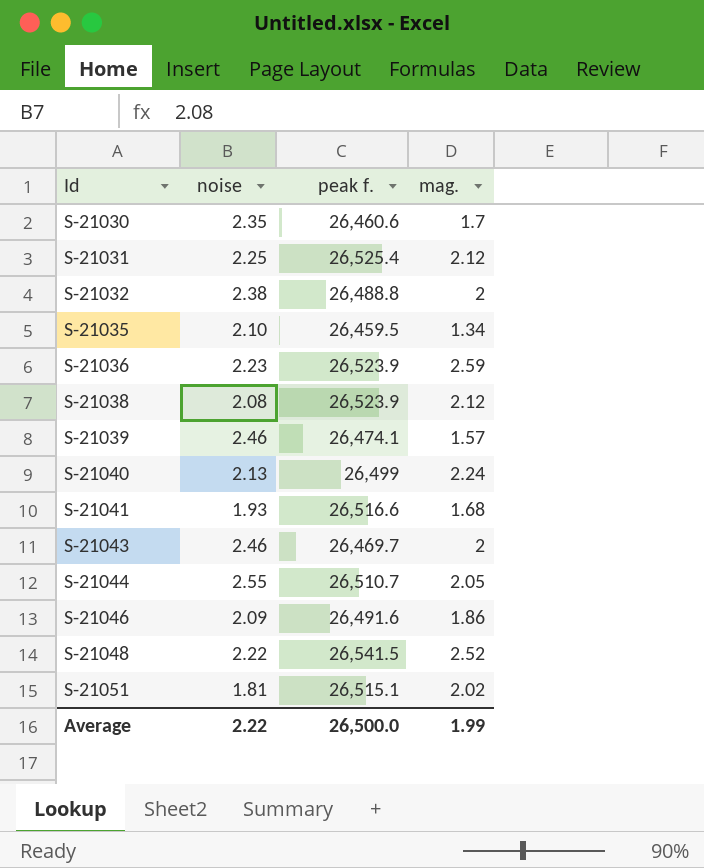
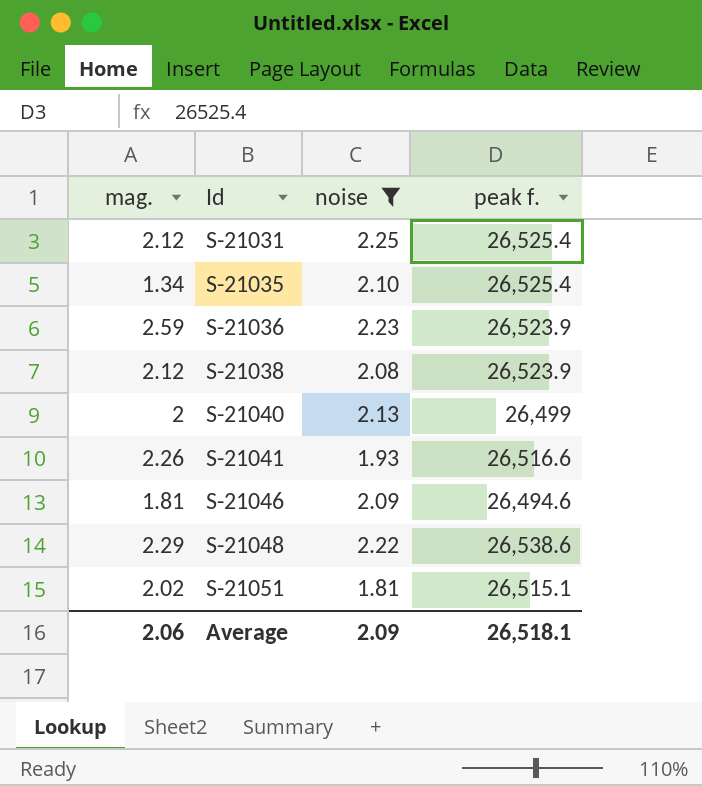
filter: none -> noise <= 2.25
column mag. | position: 4 -> 1
S-21035 | peak f.: 26,459.5 -> 26,525.4
S-21040 | mag.: 2.24 -> 2
S-21041 | mag.: 1.68 -> 2.26
S-21046 | mag.: 1.86 -> 1.81
S-21046 | peak f.: 26,491.6 -> 26,494.6
S-21048 | mag.: 2.52 -> 2.29
S-21048 | peak f.: 26,541.5 -> 26,538.6
Average | mag.: 1.99 -> 2.06
Average | noise: 2.22 -> 2.09
Average | peak f.: 26,500.0 -> 26,518.1

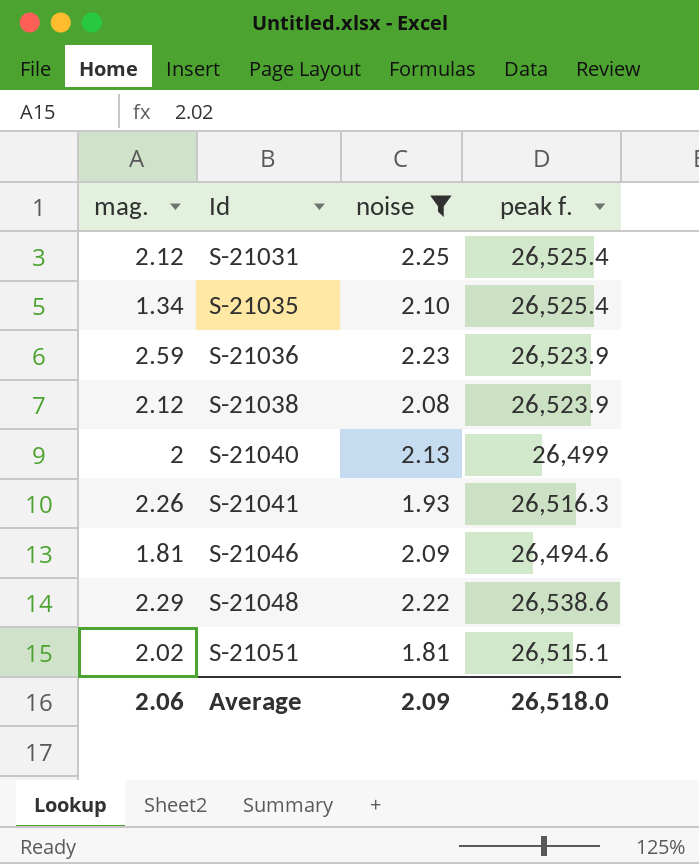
S-21041 | peak f.: 26,516.6 -> 26,516.3
Average | peak f.: 26,518.1 -> 26,518.0

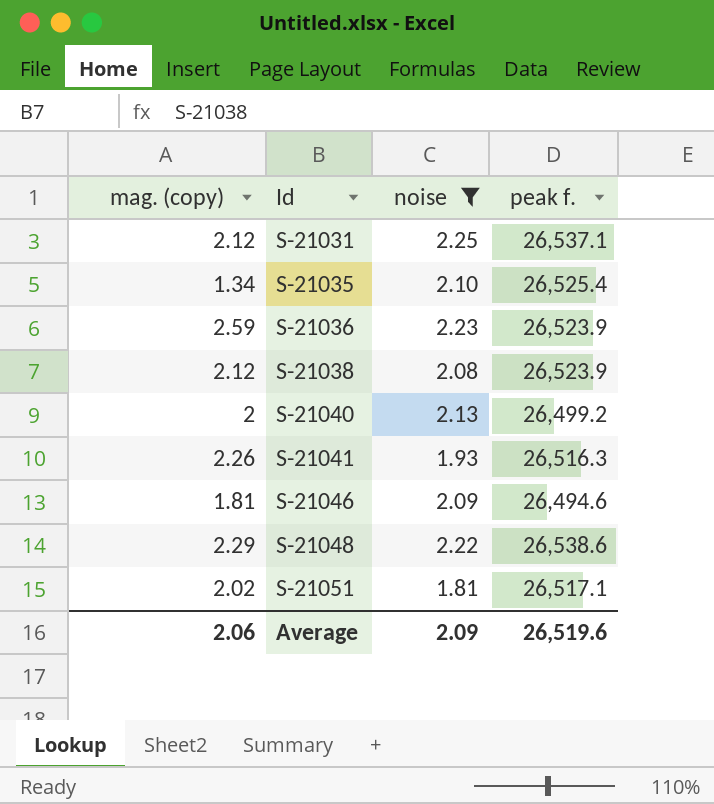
column name: mag. -> mag. (copy)
S-21031 | peak f.: 26,525.4 -> 26,537.1
S-21040 | peak f.: 26,499 -> 26,499.2
S-21051 | peak f.: 26,515.1 -> 26,517.1
Average | peak f.: 26,518.0 -> 26,519.6

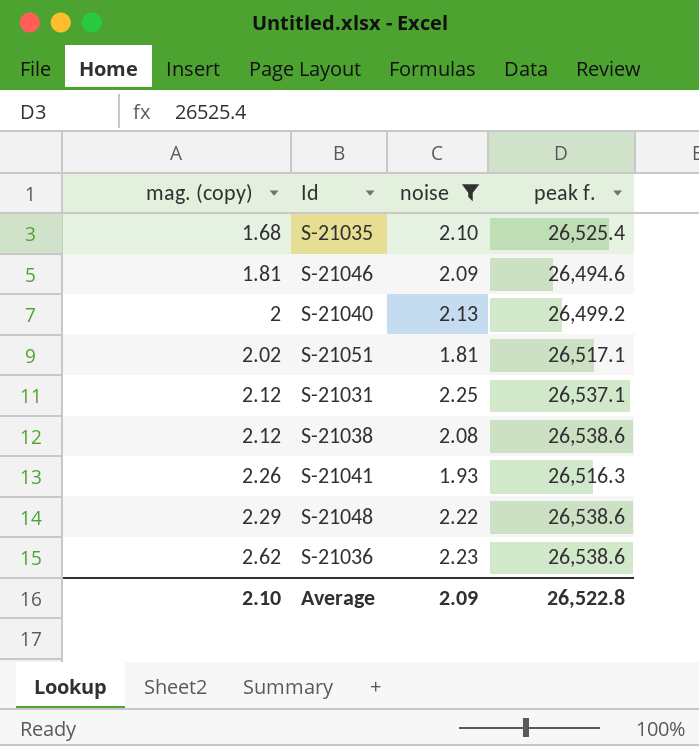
row order: Id ascending -> mag. (copy) ascending
S-21035 | mag. (copy): 1.34 -> 1.68
S-21038 | peak f.: 26,523.9 -> 26,538.6
S-21036 | mag. (copy): 2.59 -> 2.62
S-21036 | peak f.: 26,523.9 -> 26,538.6
Average | mag. (copy): 2.06 -> 2.10
Average | peak f.: 26,519.6 -> 26,522.8

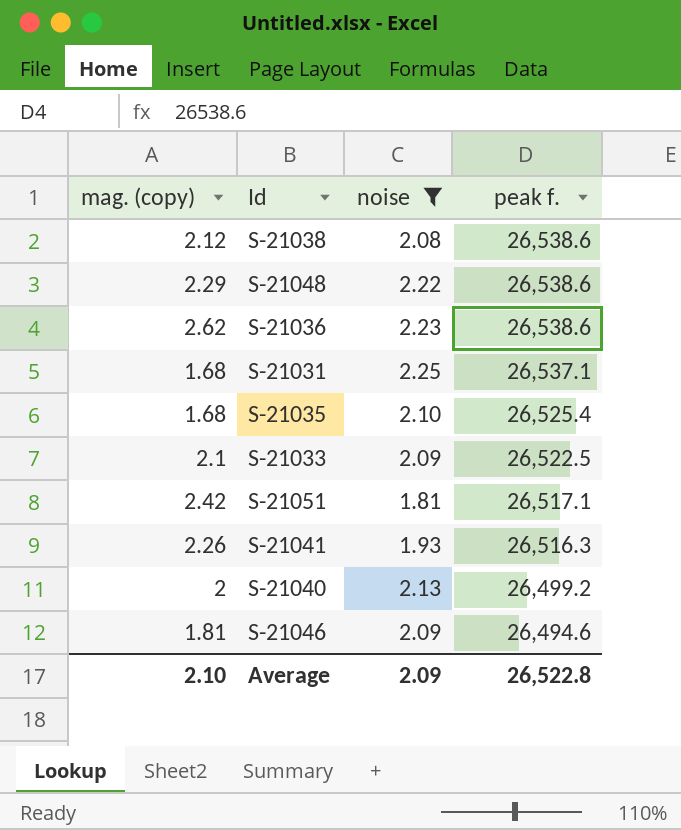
row order: mag. (copy) ascending -> peak f. descending
S-21031 | mag. (copy): 2.12 -> 1.68
row S-21033: none -> 2.1 | 2.09 | 26,522.5
S-21051 | mag. (copy): 2.02 -> 2.42

